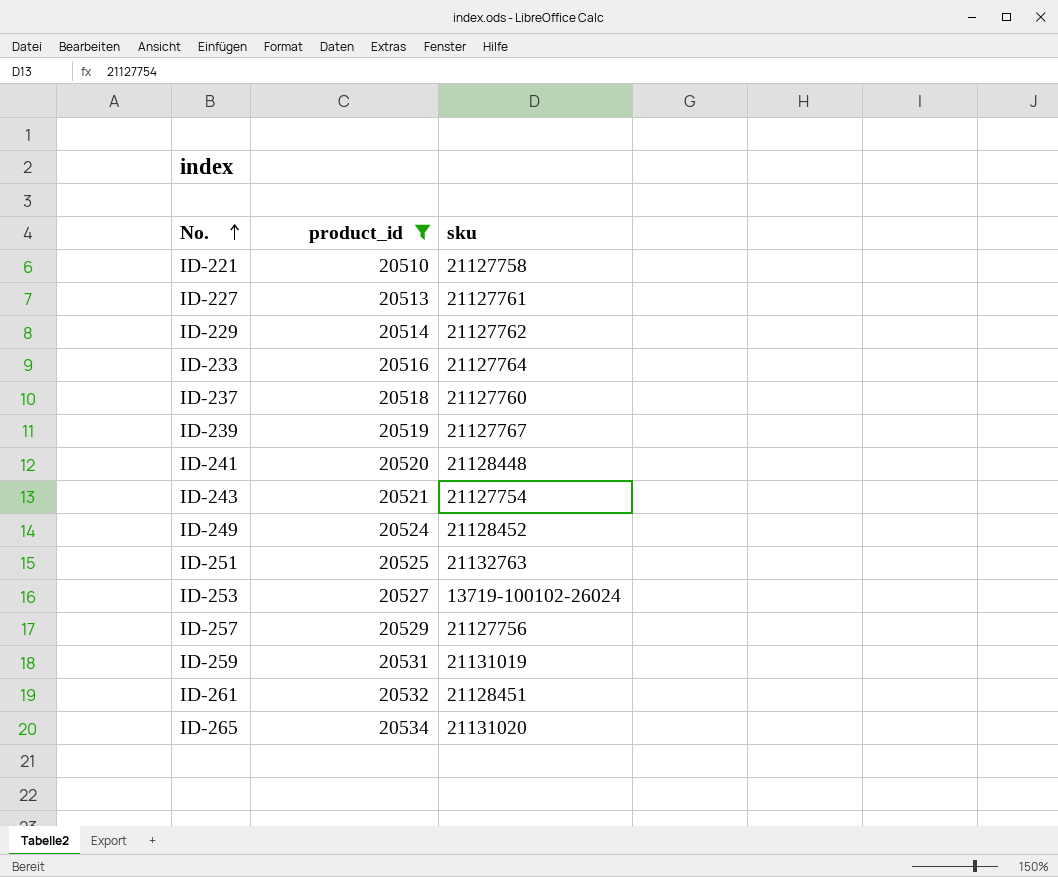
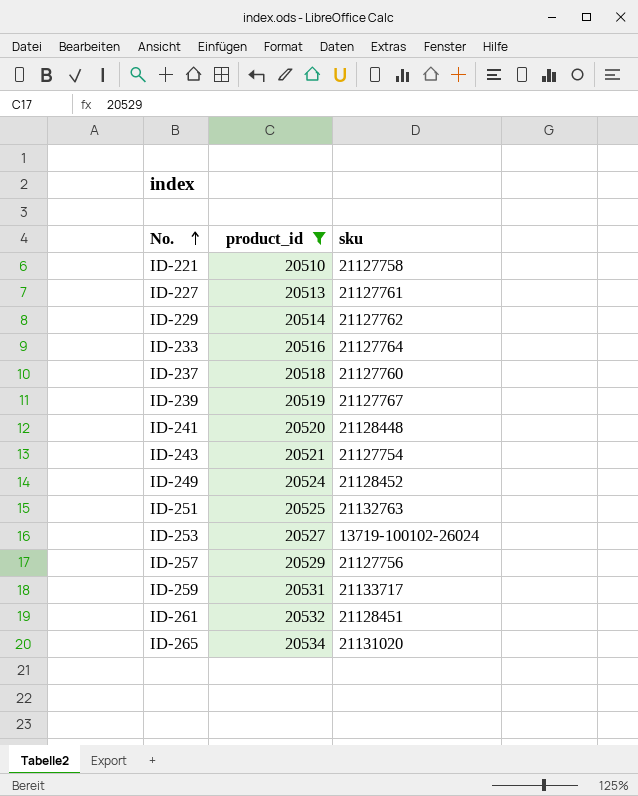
ID-259 | sku: 21131019 -> 21133717

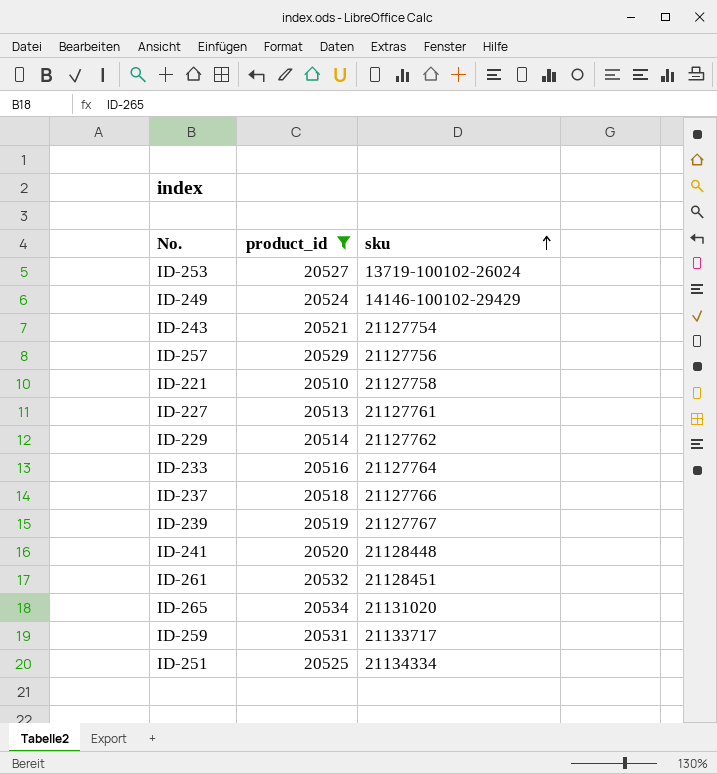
row order: No. ascending -> sku ascending
ID-249 | sku: 21128452 -> 14146-100102-29429
ID-237 | sku: 21127760 -> 21127766
ID-251 | sku: 21132763 -> 21134334

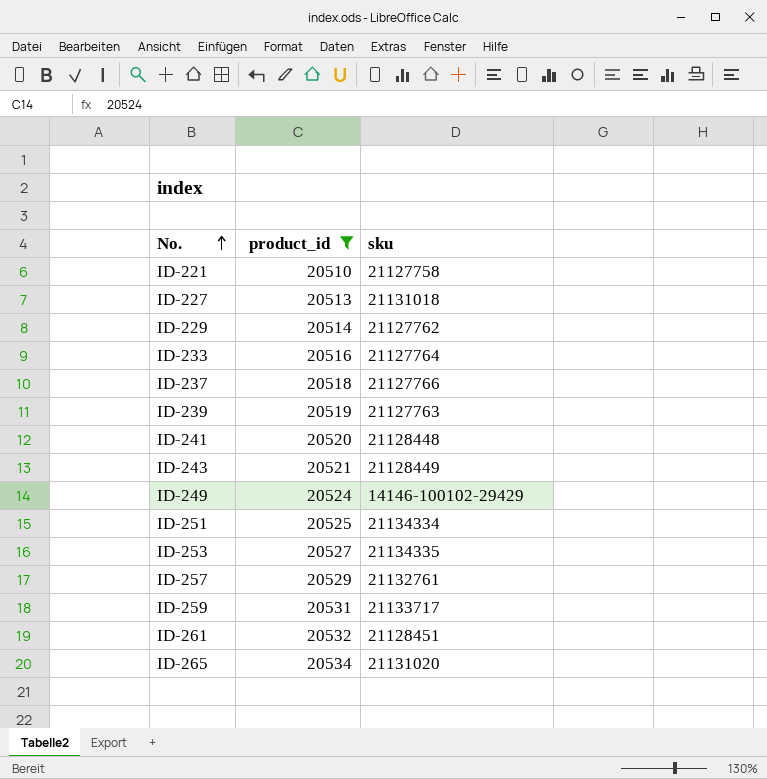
row order: sku ascending -> No. ascending
ID-227 | sku: 21127761 -> 21131018
ID-239 | sku: 21127767 -> 21127763
ID-243 | sku: 21127754 -> 21128449
ID-253 | sku: 13719-100102-26024 -> 21134335
ID-257 | sku: 21127756 -> 21132761

